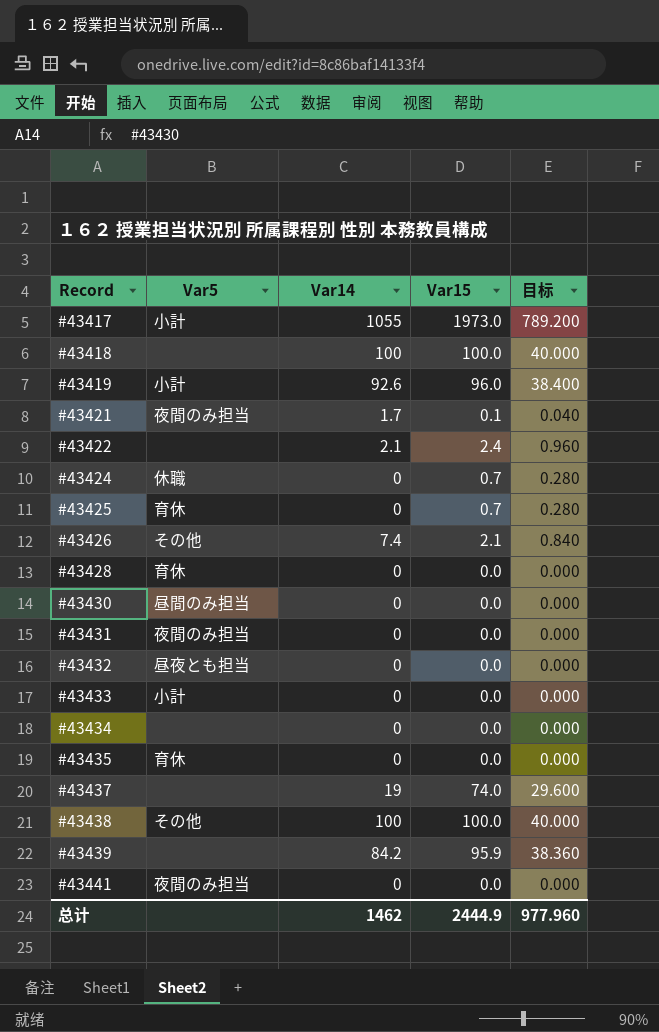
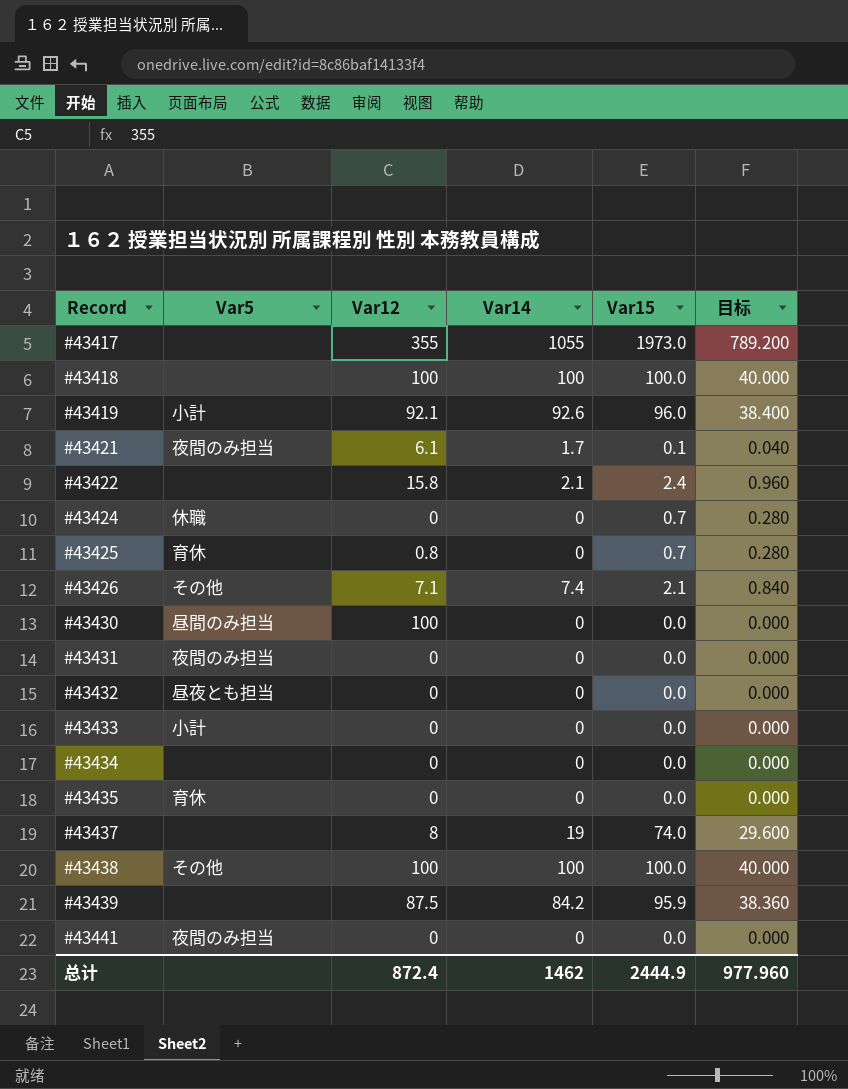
column Var12 | position: none -> 3
row #43428: 育休 | 0 | 0.0 | 0.000 -> none
#43417 | Var5: 小計 -> none

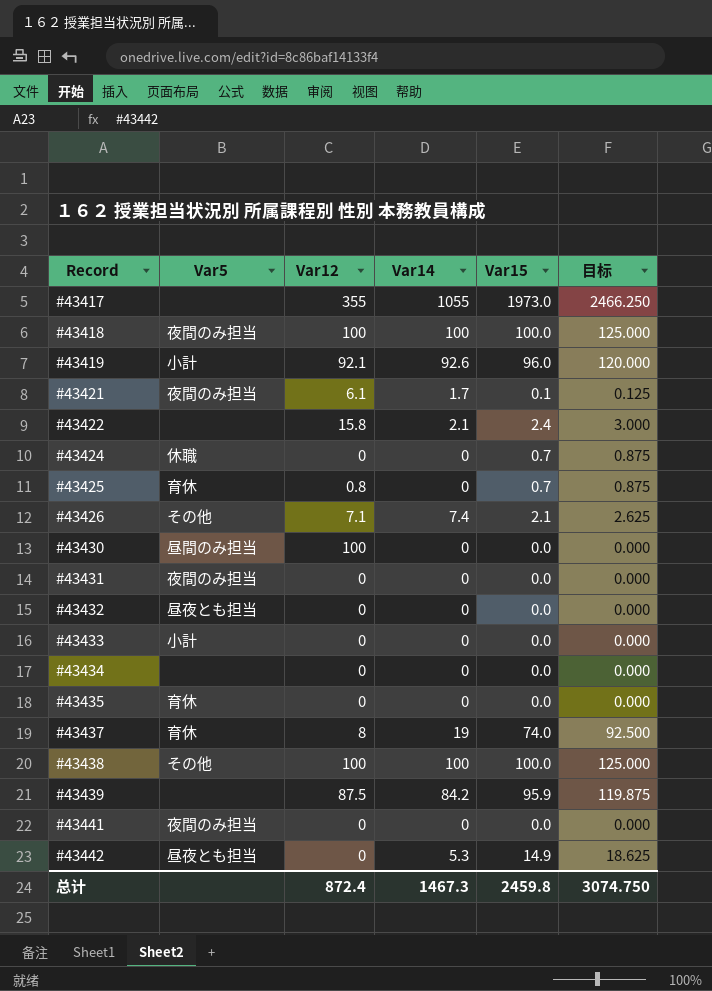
column 目标 | formula: [Var15] * 0.4 -> [Var15] * 1.25
#43418 | Var5: none -> 夜間のみ担当
#43437 | Var5: none -> 育休
row #43442: none -> 昼夜とも担当 | 0 | 5.3 | 14.9 | 18.625
总计 | Var14: 1462 -> 1467.3
总计 | Var15: 2444.9 -> 2459.8
总计 | 目标: 977.960 -> 3074.750

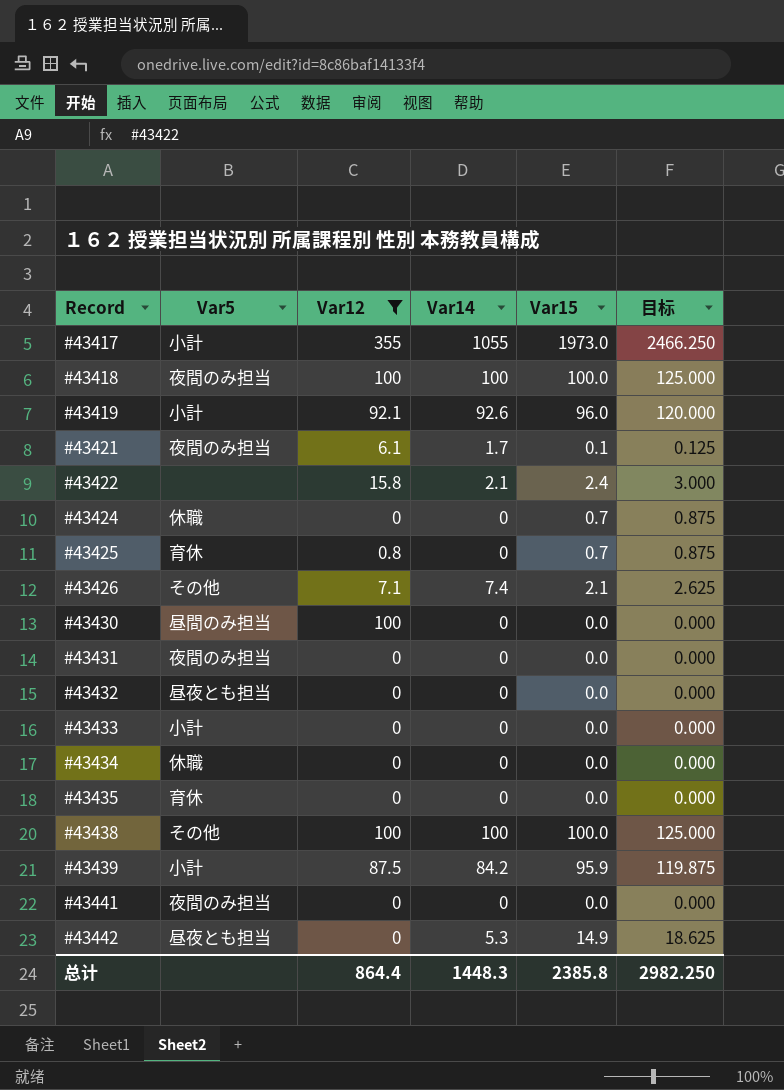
filter: none -> Var12 != 8
#43417 | Var5: none -> 小計
#43434 | Var5: none -> 休職
#43439 | Var5: none -> 小計
总计 | Var12: 872.4 -> 864.4
总计 | Var14: 1467.3 -> 1448.3
总计 | Var15: 2459.8 -> 2385.8
总计 | 目标: 3074.750 -> 2982.250

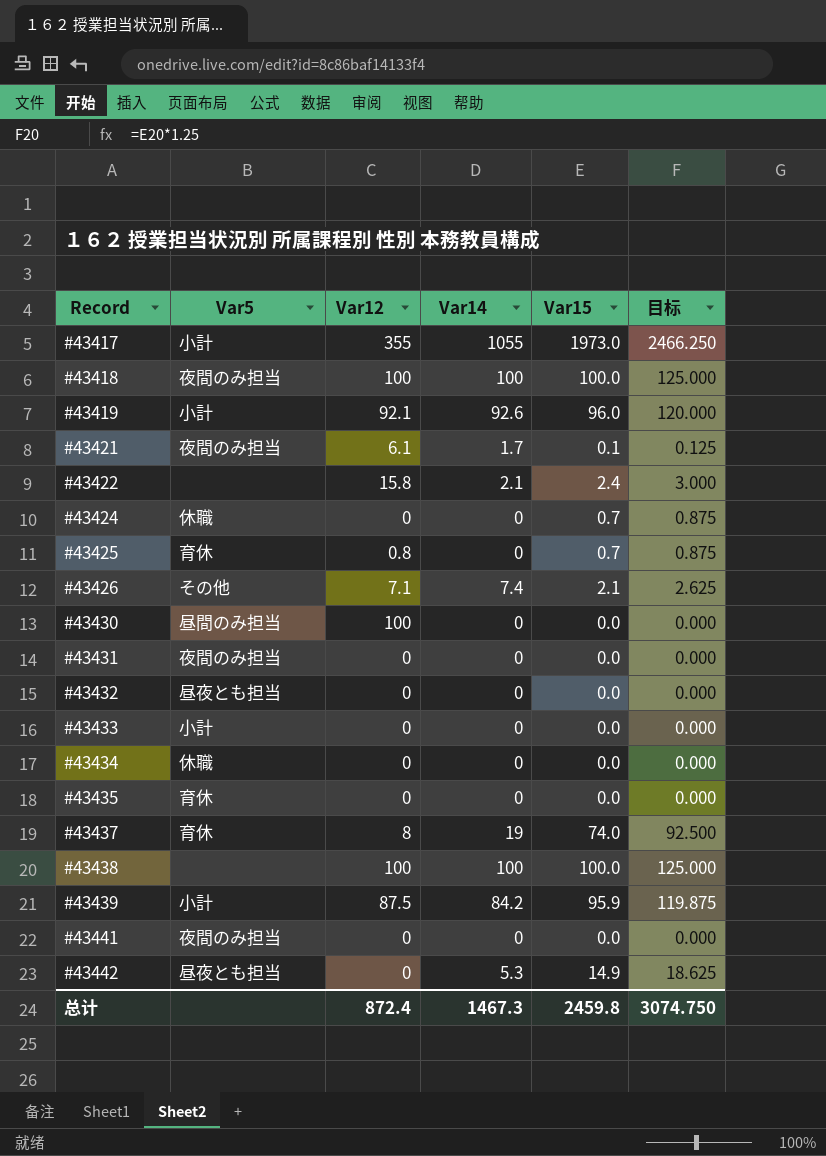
filter: Var12 != 8 -> none
#43438 | Var5: その他 -> none
总计 | Var12: 864.4 -> 872.4
总计 | Var14: 1448.3 -> 1467.3
总计 | Var15: 2385.8 -> 2459.8
总计 | 目标: 2982.250 -> 3074.750

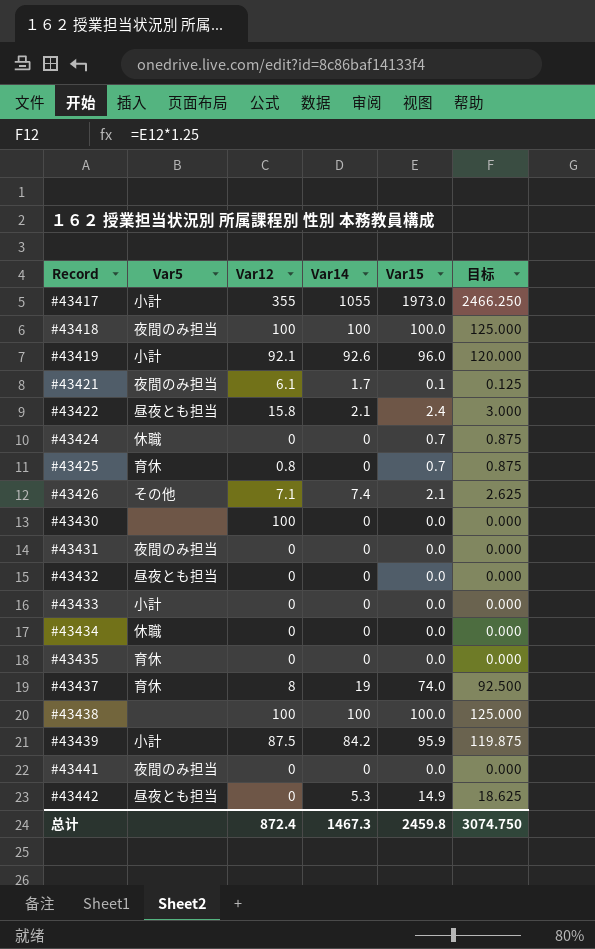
#43422 | Var5: none -> 昼夜とも担当
#43430 | Var5: 昼間のみ担当 -> none

